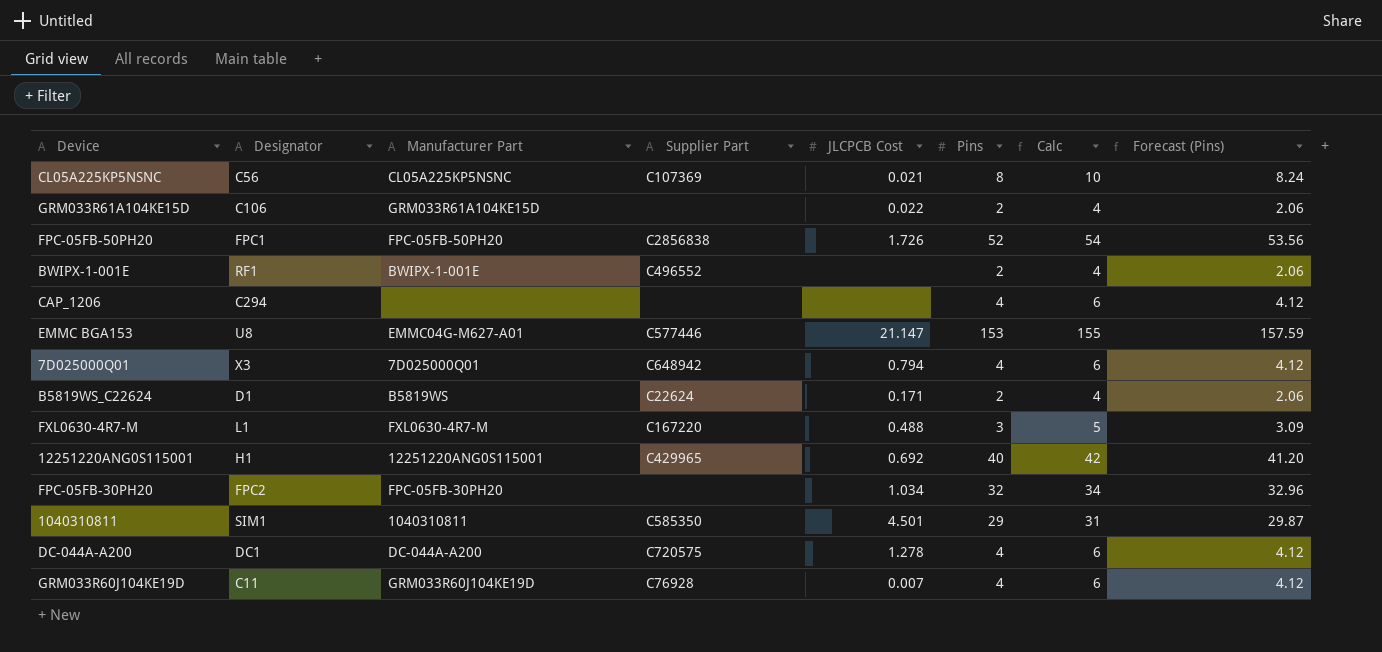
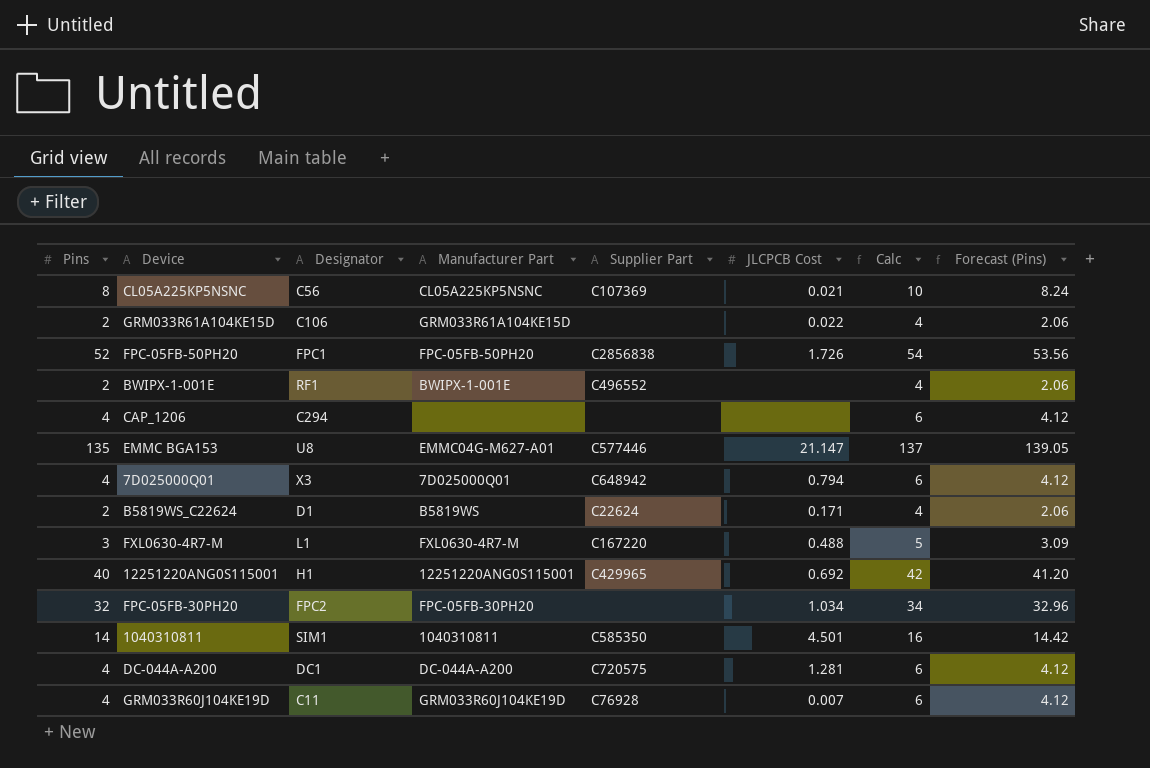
column Pins | position: 6 -> 1
EMMC BGA153 | Pins: 153 -> 135
EMMC BGA153 | Calc: 155 -> 137
EMMC BGA153 | Forecast (Pins): 157.59 -> 139.05
1040310811 | Pins: 29 -> 14
1040310811 | Calc: 31 -> 16
1040310811 | Forecast (Pins): 29.87 -> 14.42
DC-044A-A200 | JLCPCB Cost: 1.278 -> 1.281

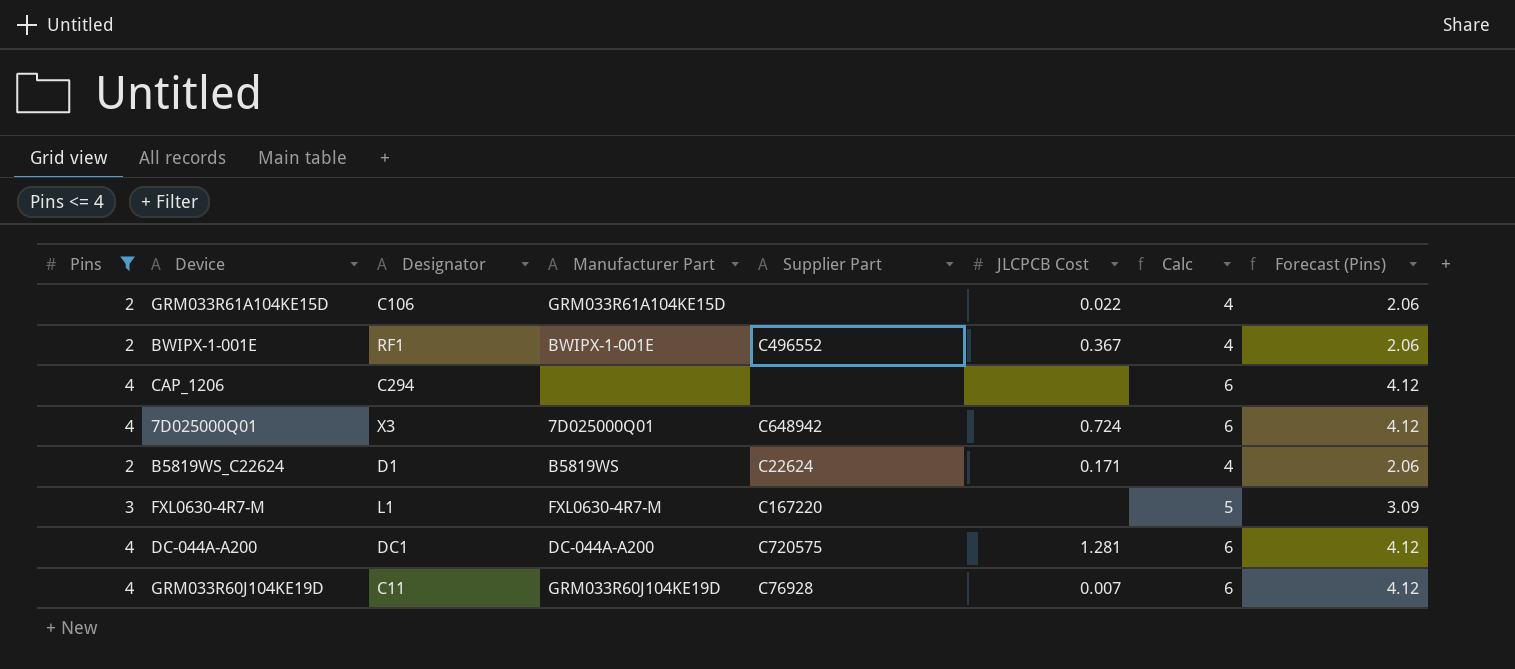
filter: none -> Pins <= 4
BWIPX-1-001E | JLCPCB Cost: none -> 0.367
7D025000Q01 | JLCPCB Cost: 0.794 -> 0.724
FXL0630-4R7-M | JLCPCB Cost: 0.488 -> none

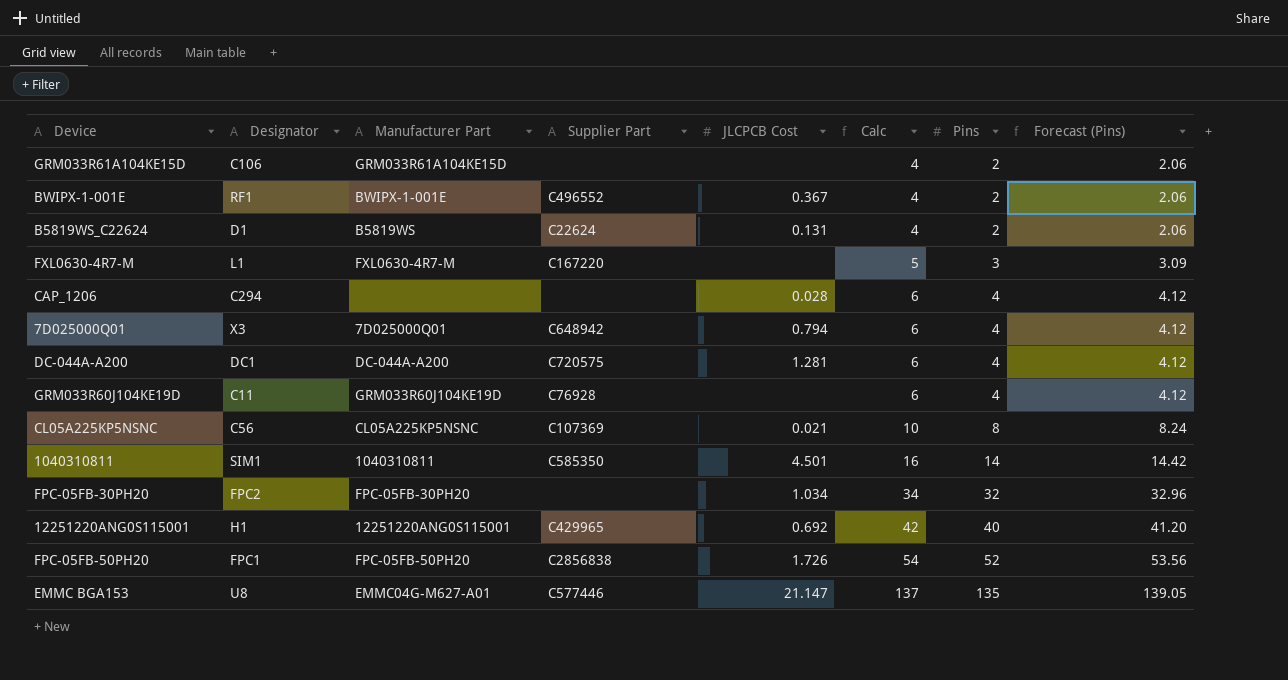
filter: Pins <= 4 -> none
row order: none -> Calc ascending
column Pins | position: 1 -> 7
GRM033R61A104KE15D | JLCPCB Cost: 0.022 -> none
B5819WS_C22624 | JLCPCB Cost: 0.171 -> 0.131
CAP_1206 | JLCPCB Cost: none -> 0.028
7D025000Q01 | JLCPCB Cost: 0.724 -> 0.794
GRM033R60J104KE19D | JLCPCB Cost: 0.007 -> none

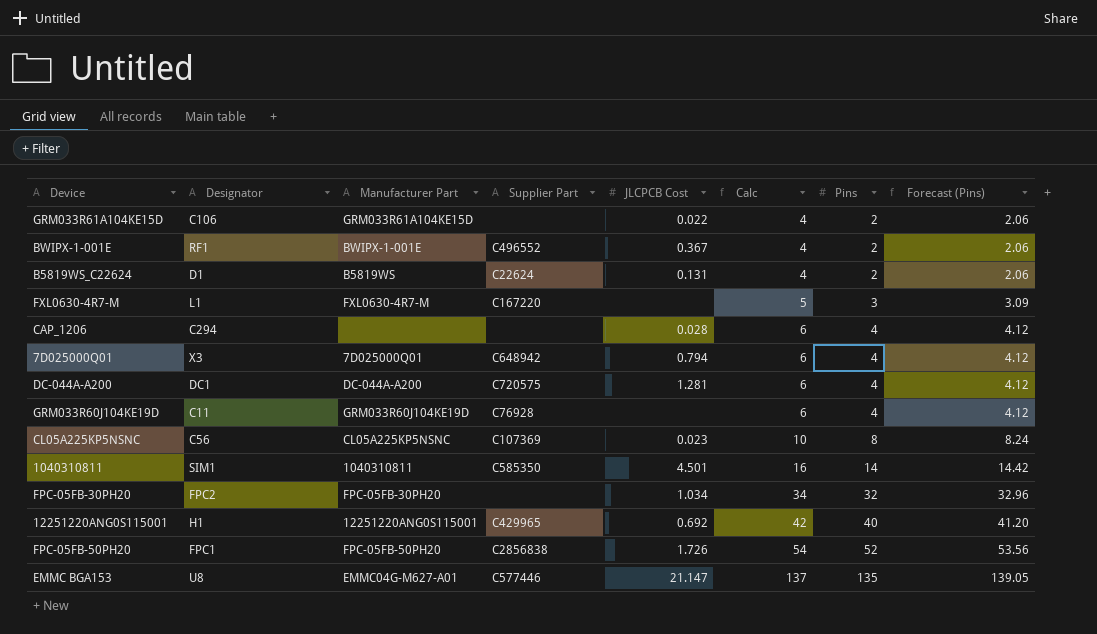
GRM033R61A104KE15D | JLCPCB Cost: none -> 0.022
CL05A225KP5NSNC | JLCPCB Cost: 0.021 -> 0.023

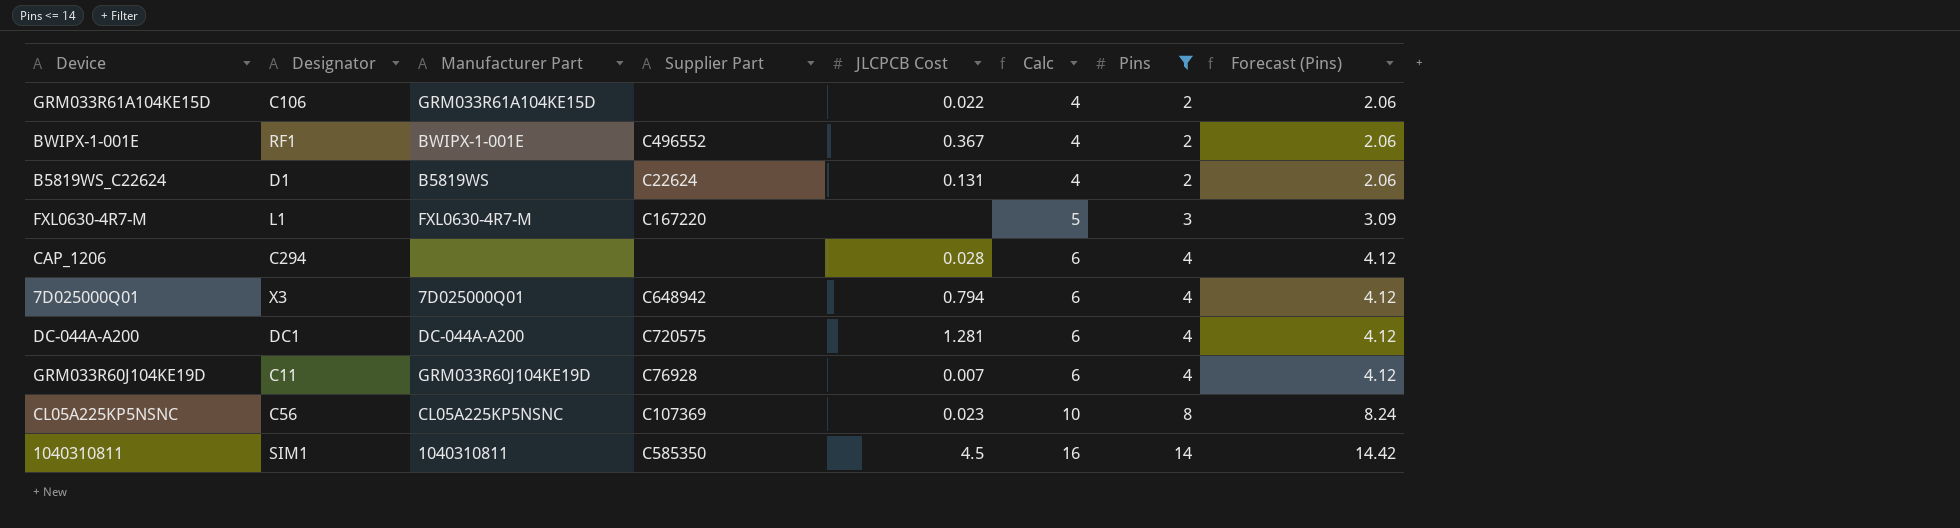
filter: none -> Pins <= 14
GRM033R60J104KE19D | JLCPCB Cost: none -> 0.007
1040310811 | JLCPCB Cost: 4.501 -> 4.5

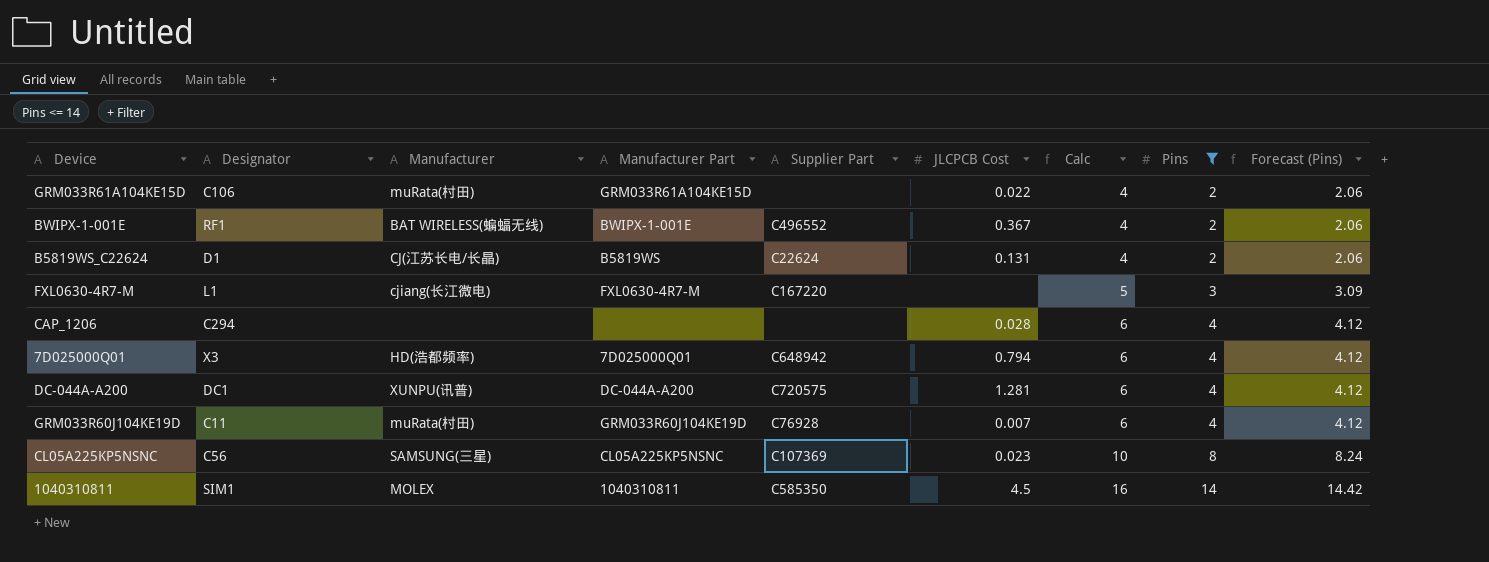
column Manufacturer | position: none -> 3

